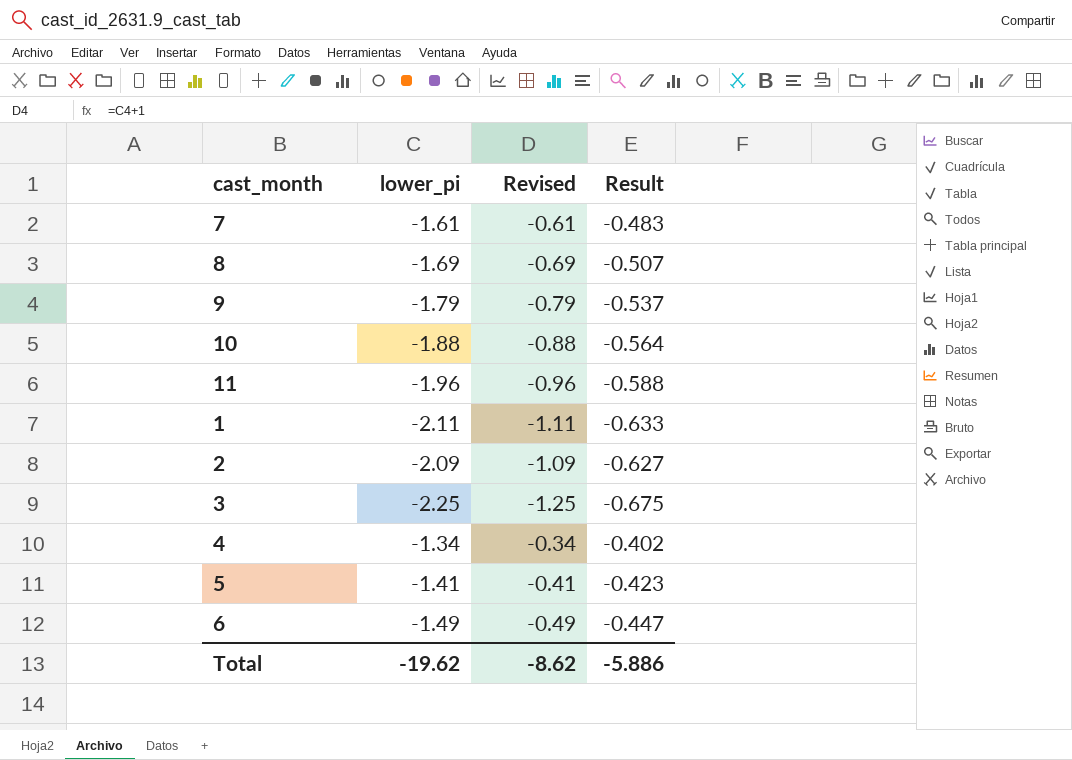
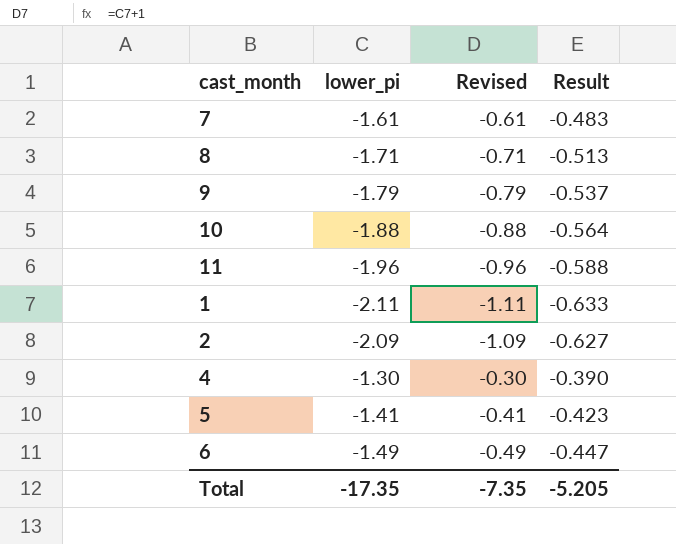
row 3: -2.25 | -1.25 | -0.675 -> none
8 | lower_pi: -1.69 -> -1.71
8 | Revised: -0.69 -> -0.71
8 | Result: -0.507 -> -0.513
4 | lower_pi: -1.34 -> -1.30
4 | Revised: -0.34 -> -0.30
4 | Result: -0.402 -> -0.390
Total | lower_pi: -19.62 -> -17.35
Total | Revised: -8.62 -> -7.35
Total | Result: -5.886 -> -5.205

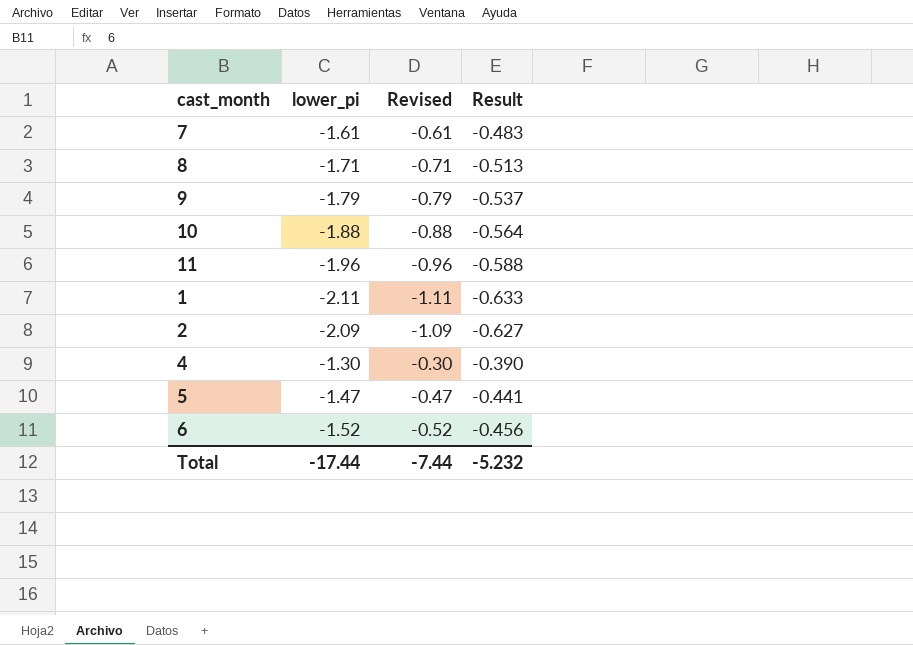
5 | lower_pi: -1.41 -> -1.47
5 | Revised: -0.41 -> -0.47
5 | Result: -0.423 -> -0.441
6 | lower_pi: -1.49 -> -1.52
6 | Revised: -0.49 -> -0.52
6 | Result: -0.447 -> -0.456
Total | lower_pi: -17.35 -> -17.44
Total | Revised: -7.35 -> -7.44
Total | Result: -5.205 -> -5.232

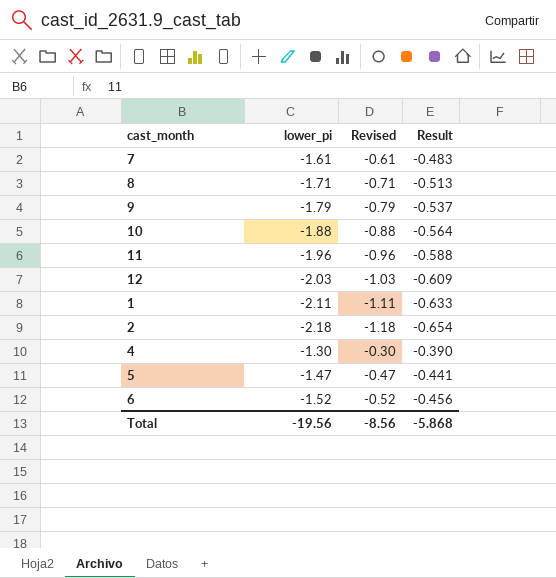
row 12: none -> -2.03 | -1.03 | -0.609
2 | lower_pi: -2.09 -> -2.18
2 | Revised: -1.09 -> -1.18
2 | Result: -0.627 -> -0.654
Total | lower_pi: -17.44 -> -19.56
Total | Revised: -7.44 -> -8.56
Total | Result: -5.232 -> -5.868

